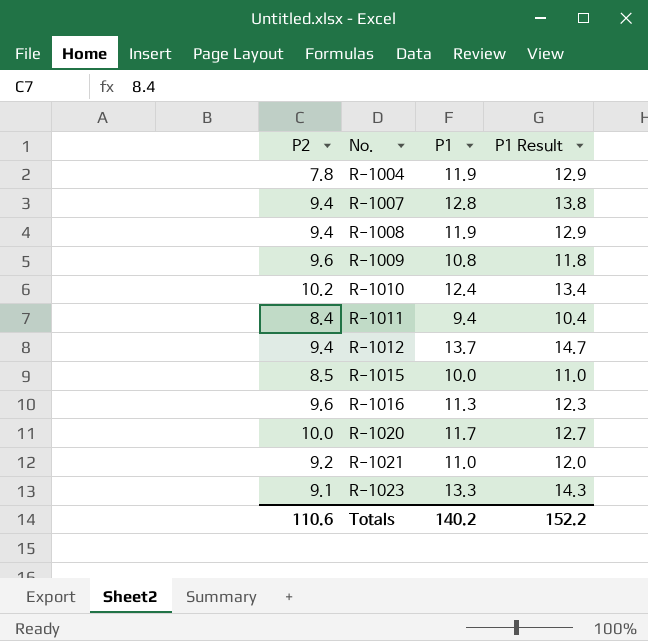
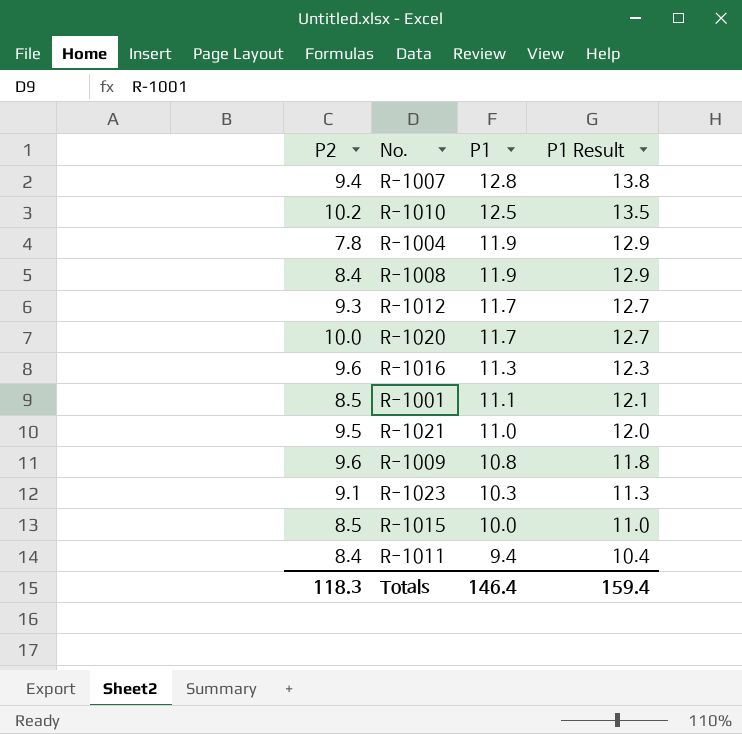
row order: No. ascending -> P1 descending
R-1010 | P1: 12.4 -> 12.5
R-1010 | P1 Result: 13.4 -> 13.5
R-1008 | P2: 9.4 -> 8.4
R-1012 | P2: 9.4 -> 9.3
R-1012 | P1: 13.7 -> 11.7
R-1012 | P1 Result: 14.7 -> 12.7
row R-1001: none -> 8.5 | 11.1 | 12.1
R-1021 | P2: 9.2 -> 9.5
R-1023 | P1: 13.3 -> 10.3
R-1023 | P1 Result: 14.3 -> 11.3
Totals | P2: 110.6 -> 118.3
Totals | P1: 140.2 -> 146.4
Totals | P1 Result: 152.2 -> 159.4

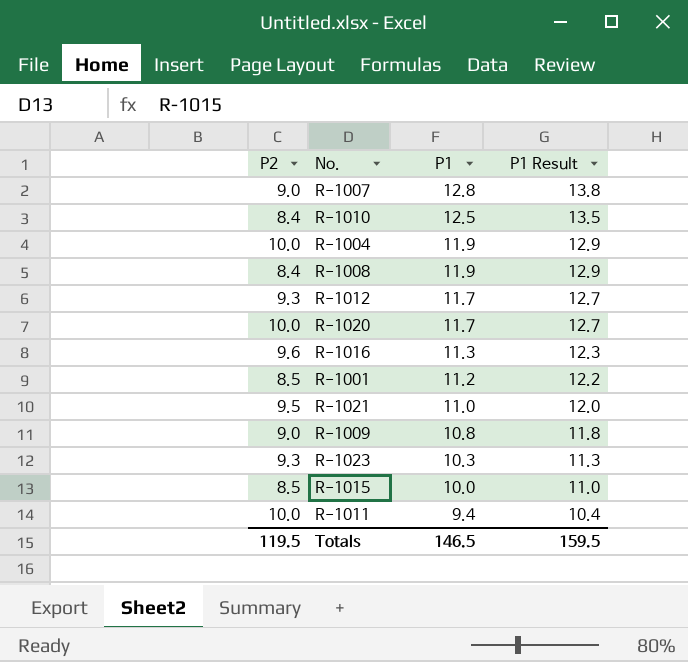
R-1007 | P2: 9.4 -> 9.0
R-1010 | P2: 10.2 -> 8.4
R-1004 | P2: 7.8 -> 10.0
R-1001 | P1: 11.1 -> 11.2
R-1001 | P1 Result: 12.1 -> 12.2
R-1009 | P2: 9.6 -> 9.0
R-1023 | P2: 9.1 -> 9.3
R-1011 | P2: 8.4 -> 10.0
Totals | P2: 118.3 -> 119.5
Totals | P1: 146.4 -> 146.5
Totals | P1 Result: 159.4 -> 159.5

